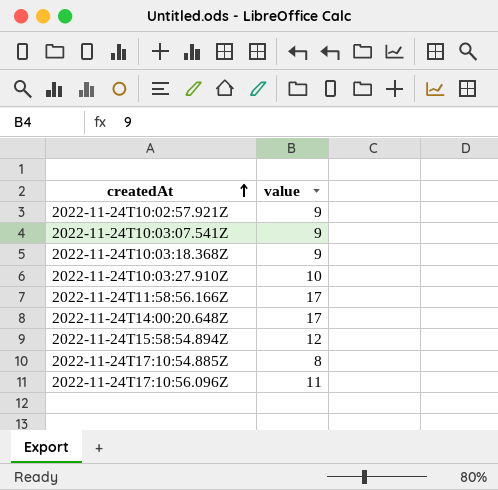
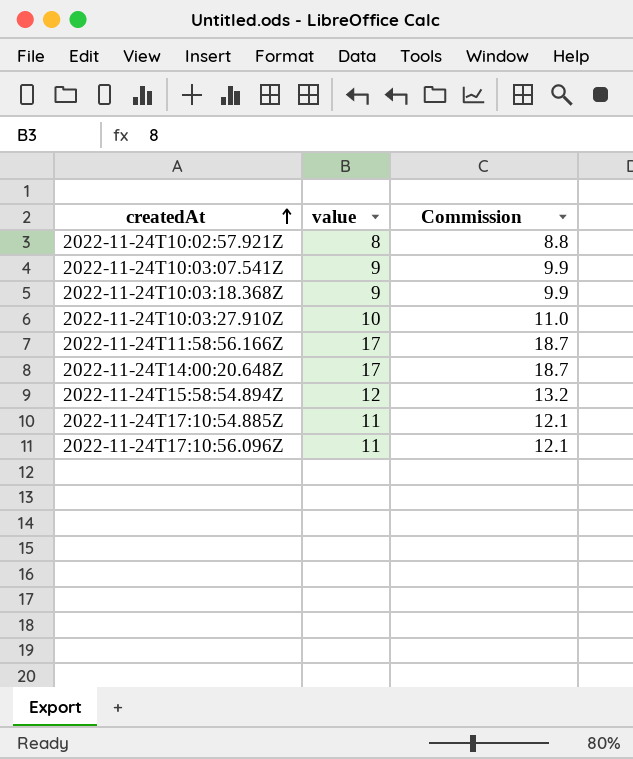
column Commission | formula: none -> [value] * 1.1
2022-11-24T10:02:57.921Z | value: 9 -> 8
2022-11-24T17:10:54.885Z | value: 8 -> 11

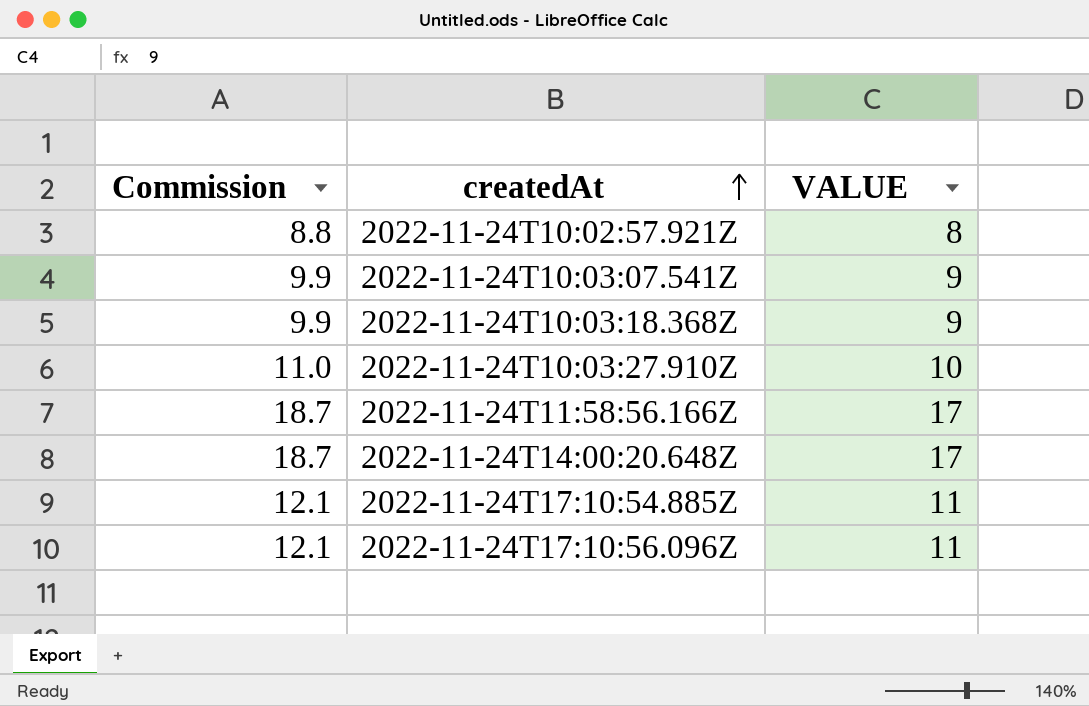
column Commission | position: 3 -> 1
column name: value -> VALUE
row 2022-11-24T15:58:54.894Z: 12 | 13.2 -> none

